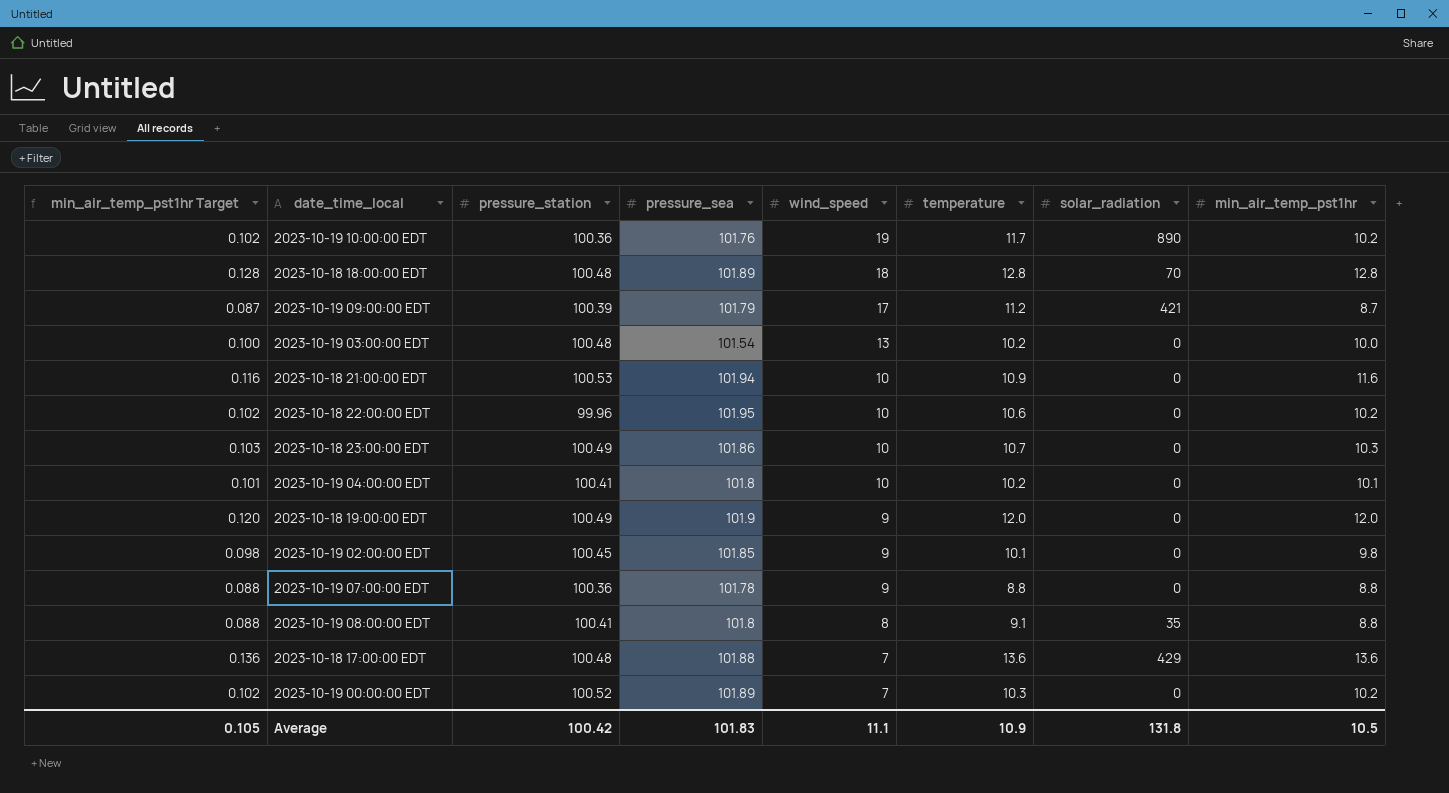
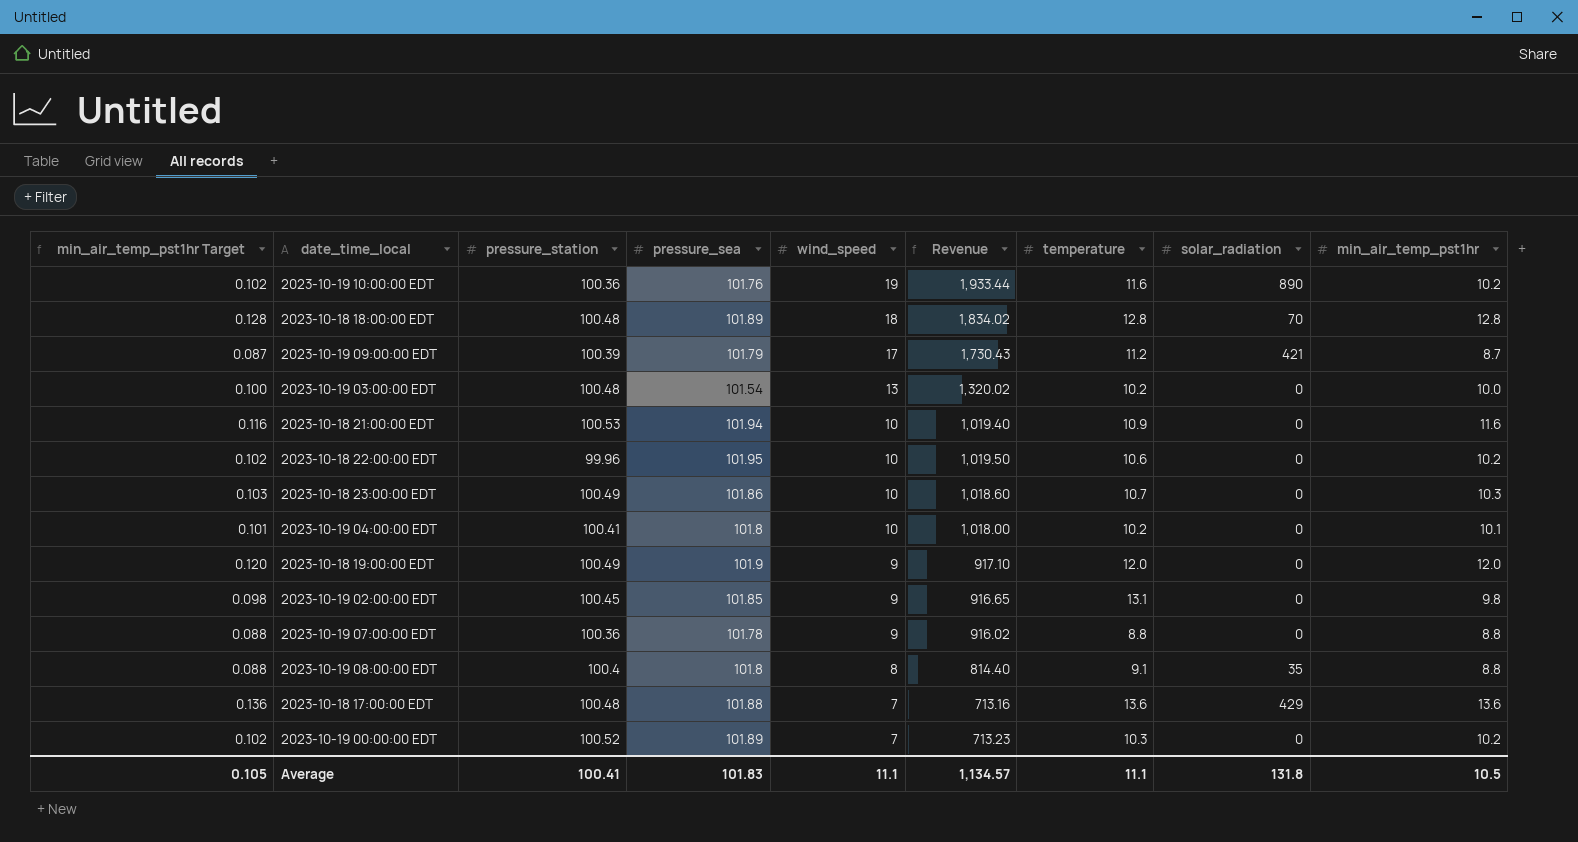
column Revenue | formula: none -> [pressure_sea] * [wind_speed]
2023-10-19 10:00:00 EDT | temperature: 11.7 -> 11.6
2023-10-19 02:00:00 EDT | temperature: 10.1 -> 13.1
2023-10-19 08:00:00 EDT | pressure_station: 100.41 -> 100.4
Average | pressure_station: 100.42 -> 100.41
Average | temperature: 10.9 -> 11.1

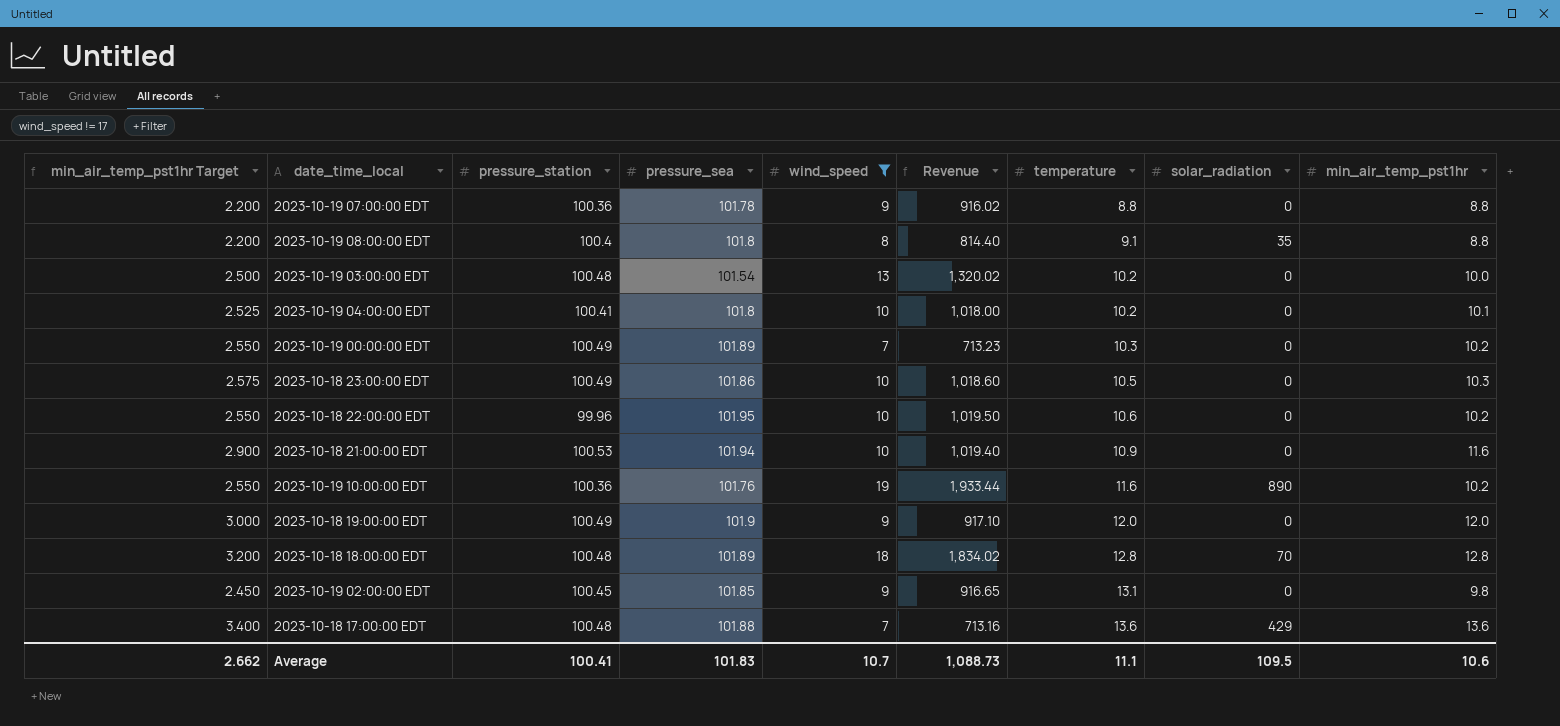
filter: none -> wind_speed != 17
row order: wind_speed descending -> temperature ascending
column min_air_temp_pst1hr Target | formula: [min_air_temp_pst1hr] * 0.01 -> [min_air_temp_pst1hr] * 0.25
2023-10-19 00:00:00 EDT | pressure_station: 100.52 -> 100.49
2023-10-18 23:00:00 EDT | temperature: 10.7 -> 10.5
Average | min_air_temp_pst1hr Target: 0.105 -> 2.662
Average | wind_speed: 11.1 -> 10.7
Average | Revenue: 1,134.57 -> 1,088.73
Average | solar_radiation: 131.8 -> 109.5
Average | min_air_temp_pst1hr: 10.5 -> 10.6

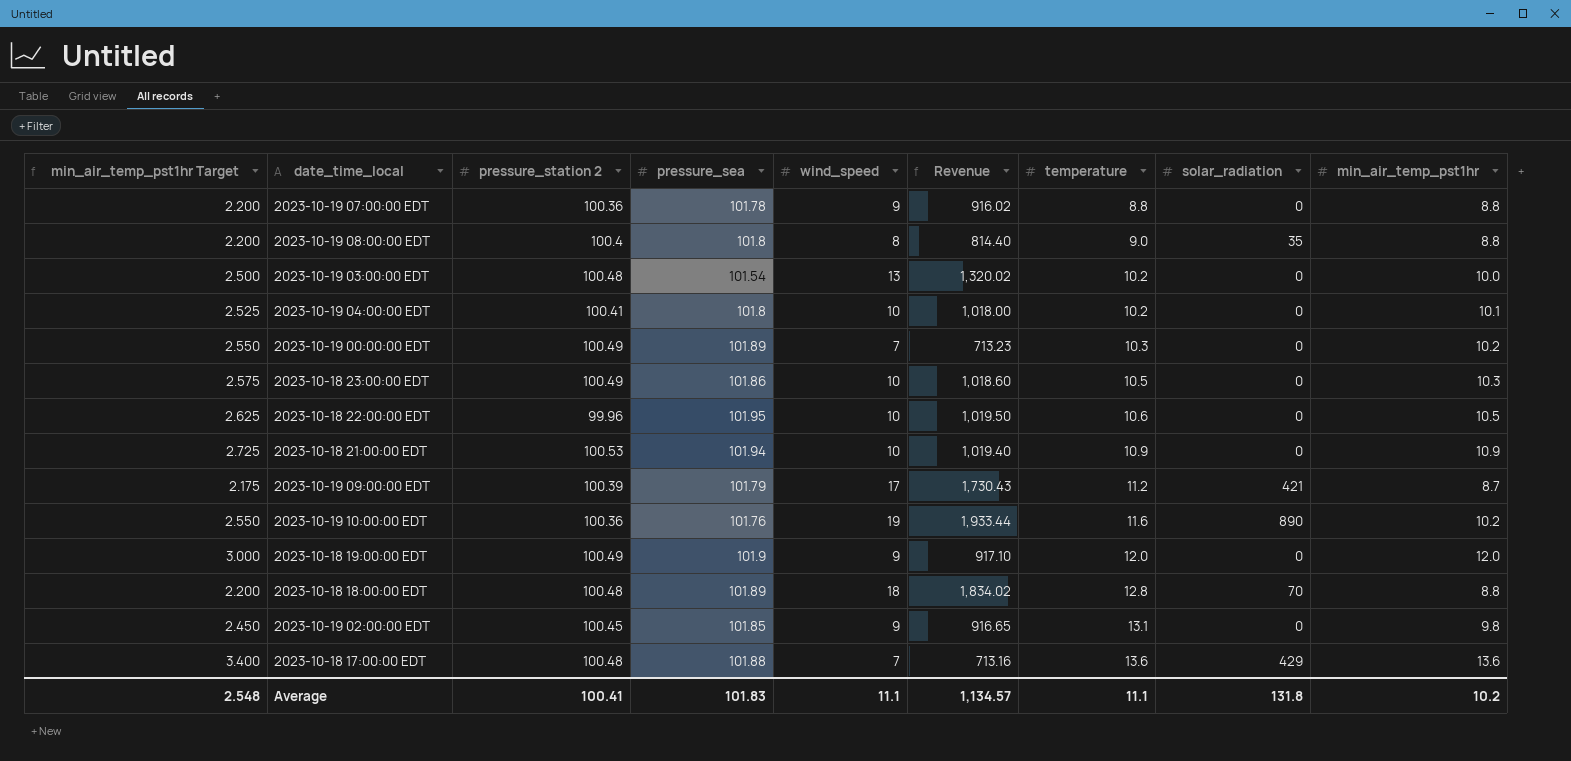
filter: wind_speed != 17 -> none
column name: pressure_station -> pressure_station 2
2023-10-19 08:00:00 EDT | temperature: 9.1 -> 9.0
2023-10-18 22:00:00 EDT | min_air_temp_pst1hr Target: 2.550 -> 2.625
2023-10-18 22:00:00 EDT | min_air_temp_pst1hr: 10.2 -> 10.5
2023-10-18 21:00:00 EDT | min_air_temp_pst1hr Target: 2.900 -> 2.725
2023-10-18 21:00:00 EDT | min_air_temp_pst1hr: 11.6 -> 10.9
2023-10-18 18:00:00 EDT | min_air_temp_pst1hr Target: 3.200 -> 2.200
2023-10-18 18:00:00 EDT | min_air_temp_pst1hr: 12.8 -> 8.8
Average | min_air_temp_pst1hr Target: 2.662 -> 2.548
Average | wind_speed: 10.7 -> 11.1
Average | Revenue: 1,088.73 -> 1,134.57
Average | solar_radiation: 109.5 -> 131.8
Average | min_air_temp_pst1hr: 10.6 -> 10.2

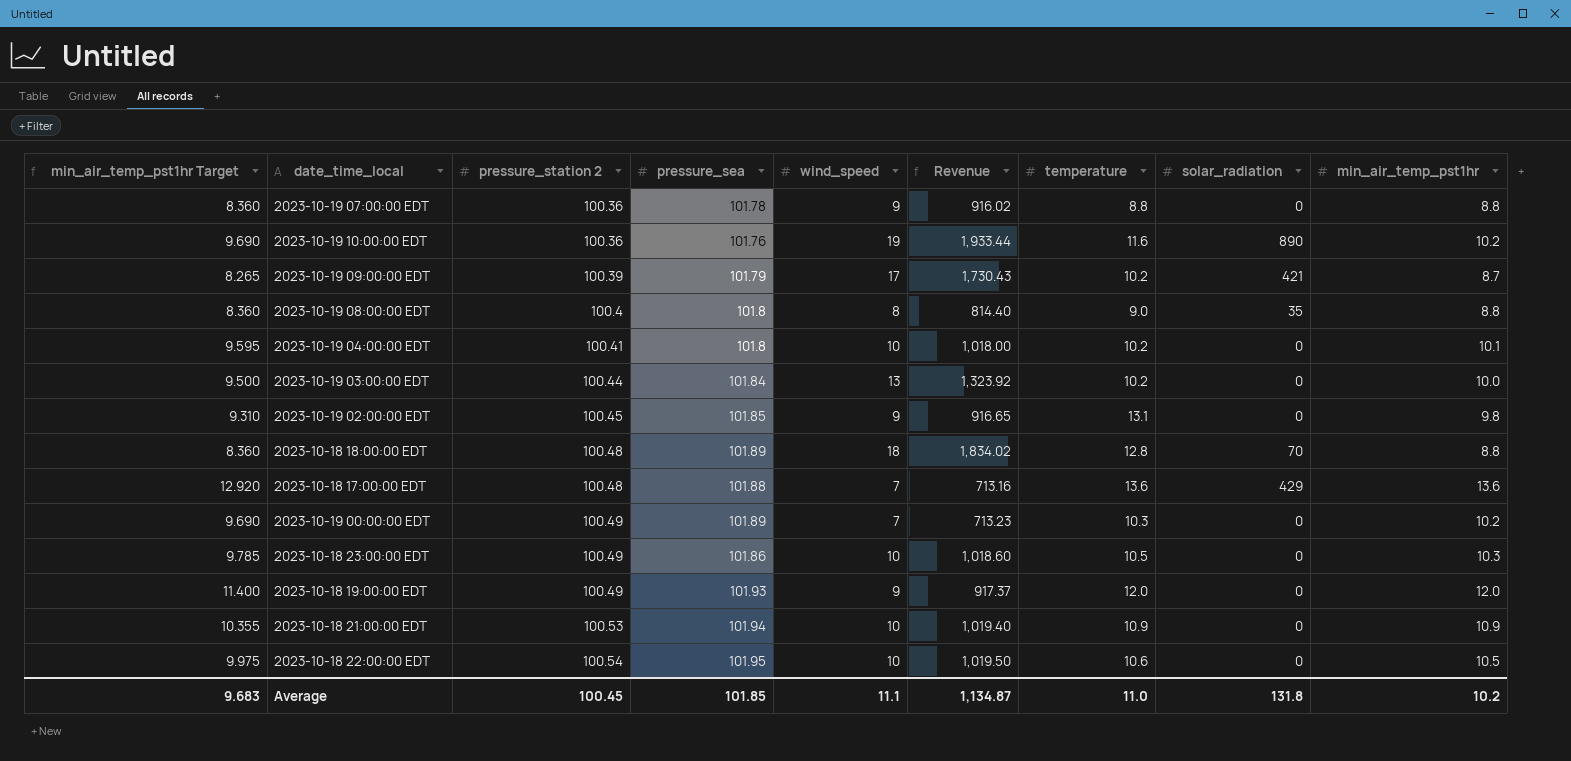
row order: temperature ascending -> pressure_station 2 ascending
column min_air_temp_pst1hr Target | formula: [min_air_temp_pst1hr] * 0.25 -> [min_air_temp_pst1hr] * 0.95
2023-10-19 09:00:00 EDT | temperature: 11.2 -> 10.2
2023-10-19 03:00:00 EDT | pressure_station 2: 100.48 -> 100.44
2023-10-19 03:00:00 EDT | pressure_sea: 101.54 -> 101.84
2023-10-19 03:00:00 EDT | Revenue: 1,320.02 -> 1,323.92
2023-10-18 19:00:00 EDT | pressure_sea: 101.9 -> 101.93
2023-10-18 19:00:00 EDT | Revenue: 917.10 -> 917.37
2023-10-18 22:00:00 EDT | pressure_station 2: 99.96 -> 100.54
Average | min_air_temp_pst1hr Target: 2.548 -> 9.683
Average | pressure_station 2: 100.41 -> 100.45
Average | pressure_sea: 101.83 -> 101.85
Average | Revenue: 1,134.57 -> 1,134.87
Average | temperature: 11.1 -> 11.0

